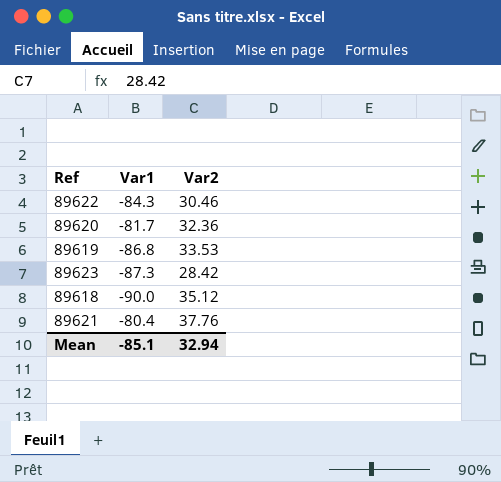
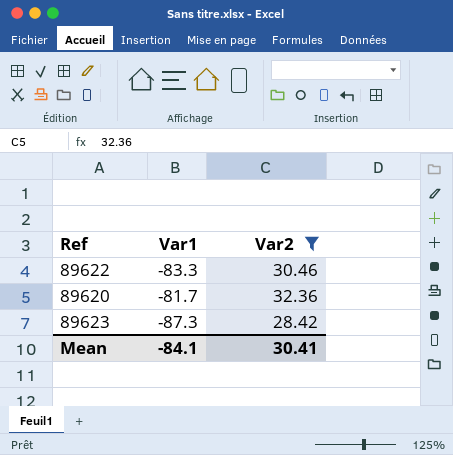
filter: none -> Var2 <= 32.36
89622 | Var1: -84.3 -> -83.3
Mean | Var1: -85.1 -> -84.1
Mean | Var2: 32.94 -> 30.41

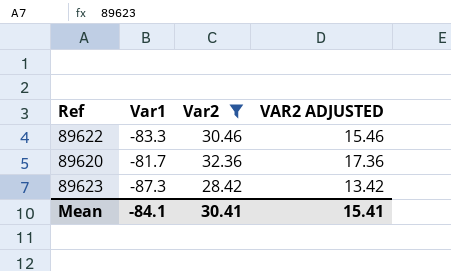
column VAR2 ADJUSTED | formula: none -> [Var2] - 15

